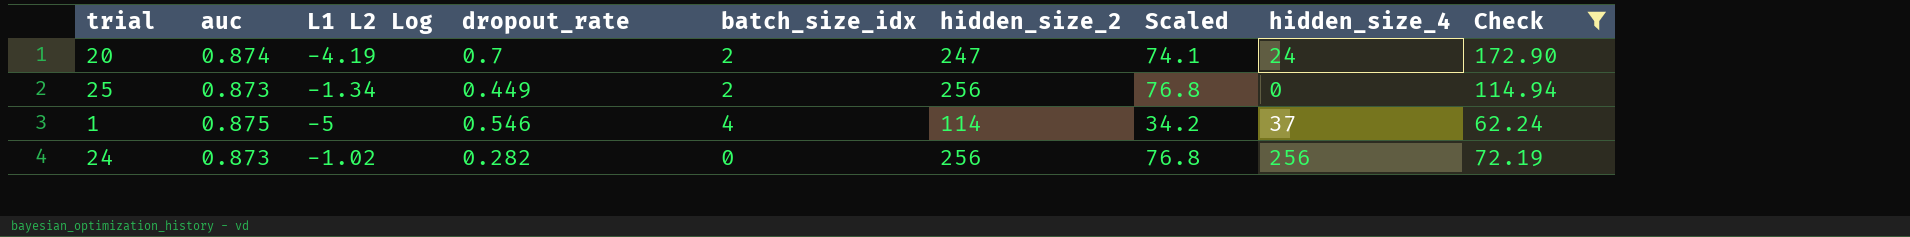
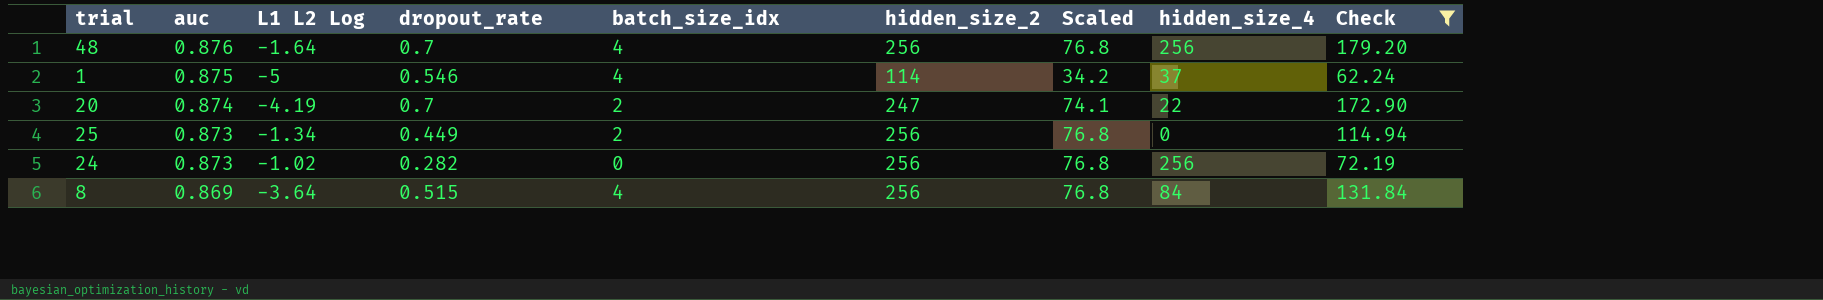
row order: none -> auc descending
row 48: none -> 0.876 | -1.64 | 0.7 | 4 | 256 | 76.8 | 256 | 179.20
20 | hidden_size_4: 24 -> 22
row 8: none -> 0.869 | -3.64 | 0.515 | 4 | 256 | 76.8 | 84 | 131.84

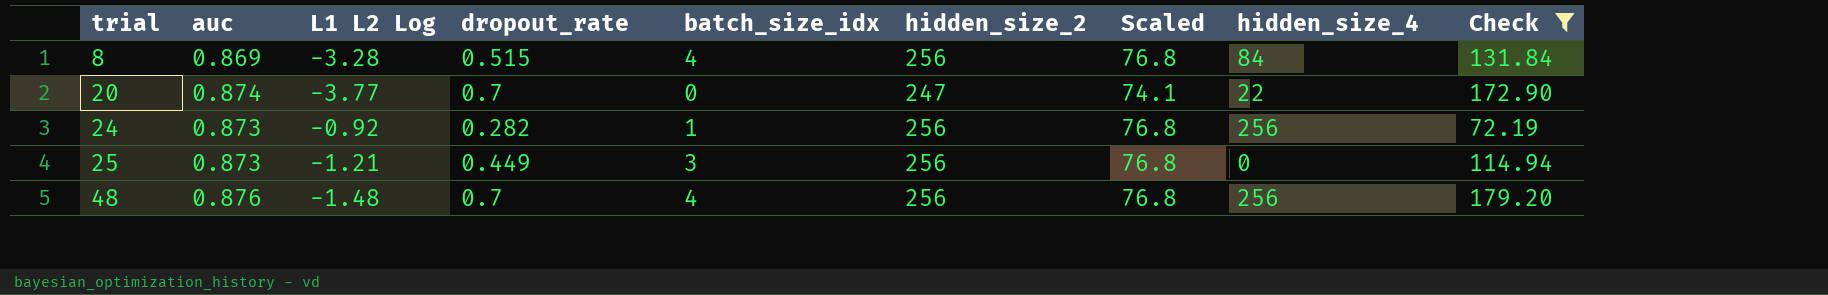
row order: auc descending -> trial ascending
row 1: 0.875 | -5 | 0.546 | 4 | 114 | 34.2 | 37 | 62.24 -> none
8 | L1 L2 Log: -3.64 -> -3.28
20 | L1 L2 Log: -4.19 -> -3.77
20 | batch_size_idx: 2 -> 0
24 | L1 L2 Log: -1.02 -> -0.92
24 | batch_size_idx: 0 -> 1
25 | L1 L2 Log: -1.34 -> -1.21
25 | batch_size_idx: 2 -> 3
48 | L1 L2 Log: -1.64 -> -1.48

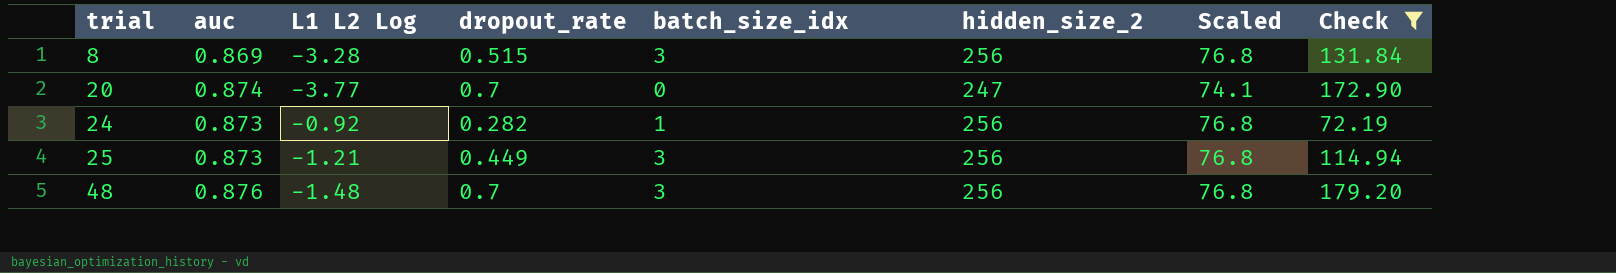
column hidden_size_4 | position: 8 -> none
8 | batch_size_idx: 4 -> 3
48 | batch_size_idx: 4 -> 3

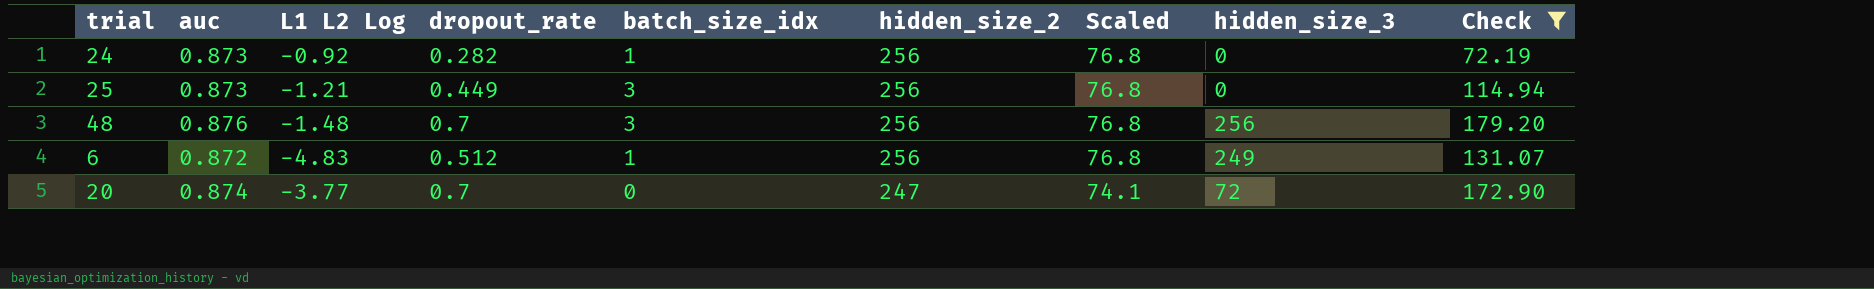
row order: trial ascending -> hidden_size_2 descending
column hidden_size_3 | position: none -> 8
row 8: 0.869 | -3.28 | 0.515 | 3 | 256 | 76.8 | 131.84 -> none
row 6: none -> 0.872 | -4.83 | 0.512 | 1 | 256 | 76.8 | 249 | 131.07

